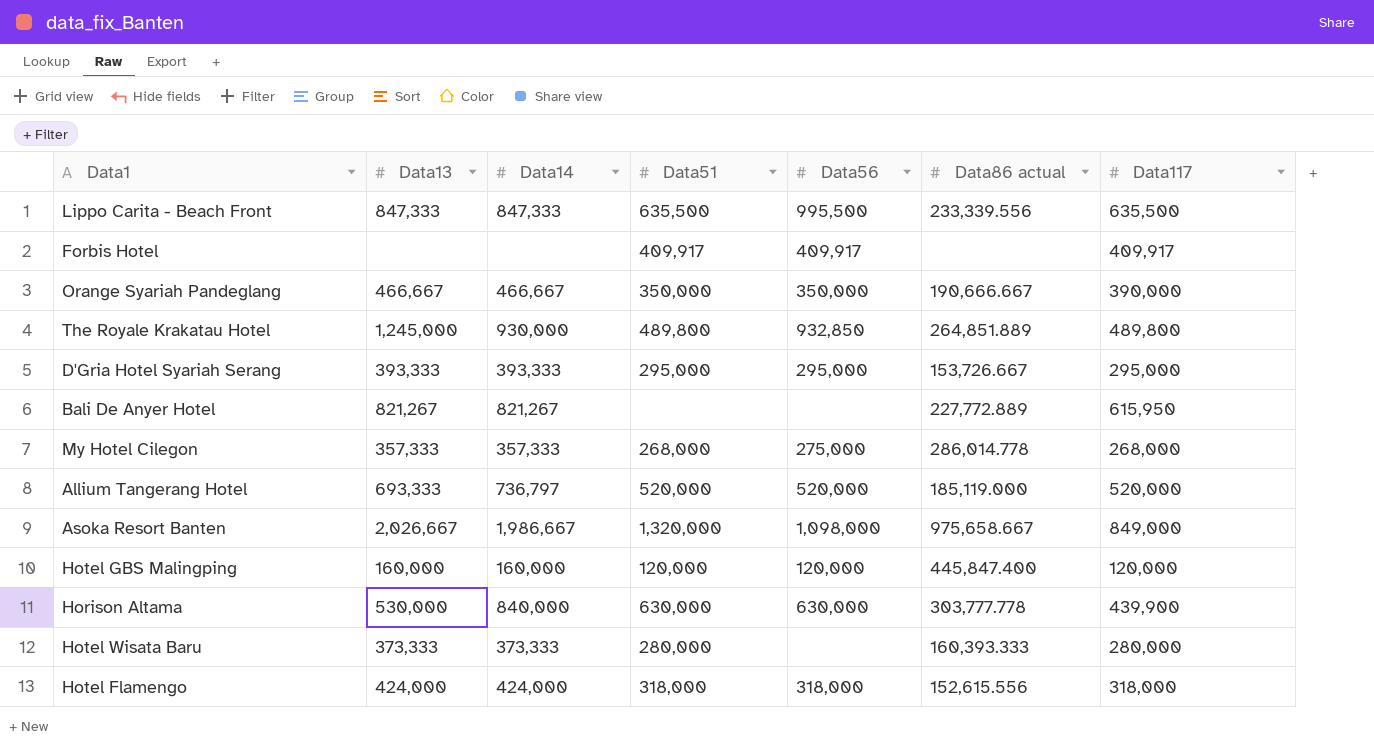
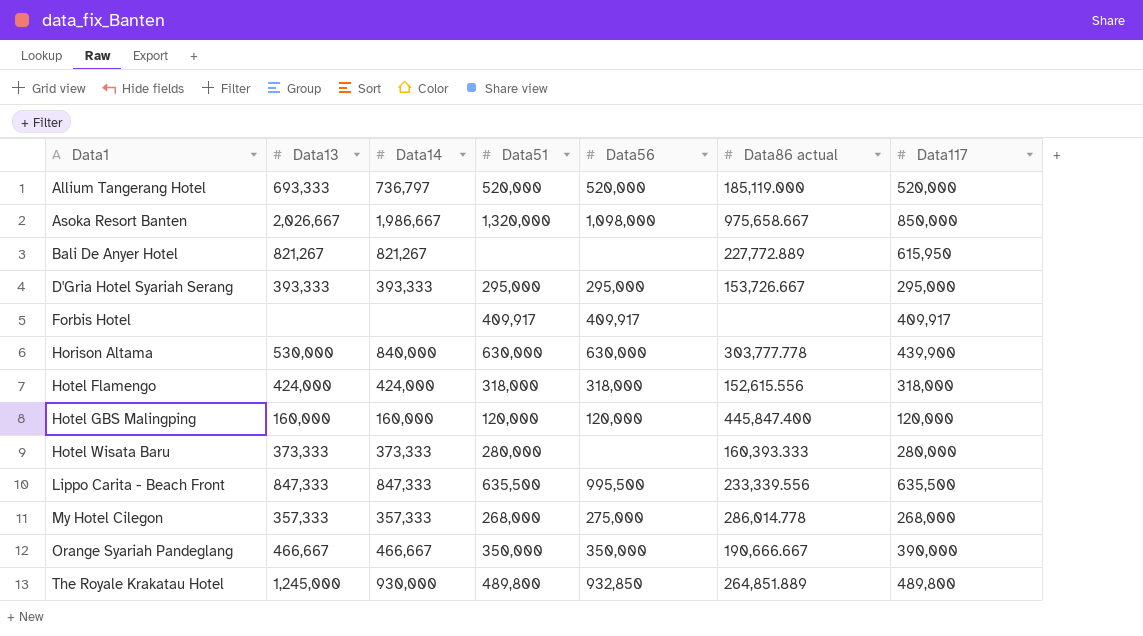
row order: none -> Data1 ascending
Asoka Resort Banten | Data117: 849,000 -> 850,000

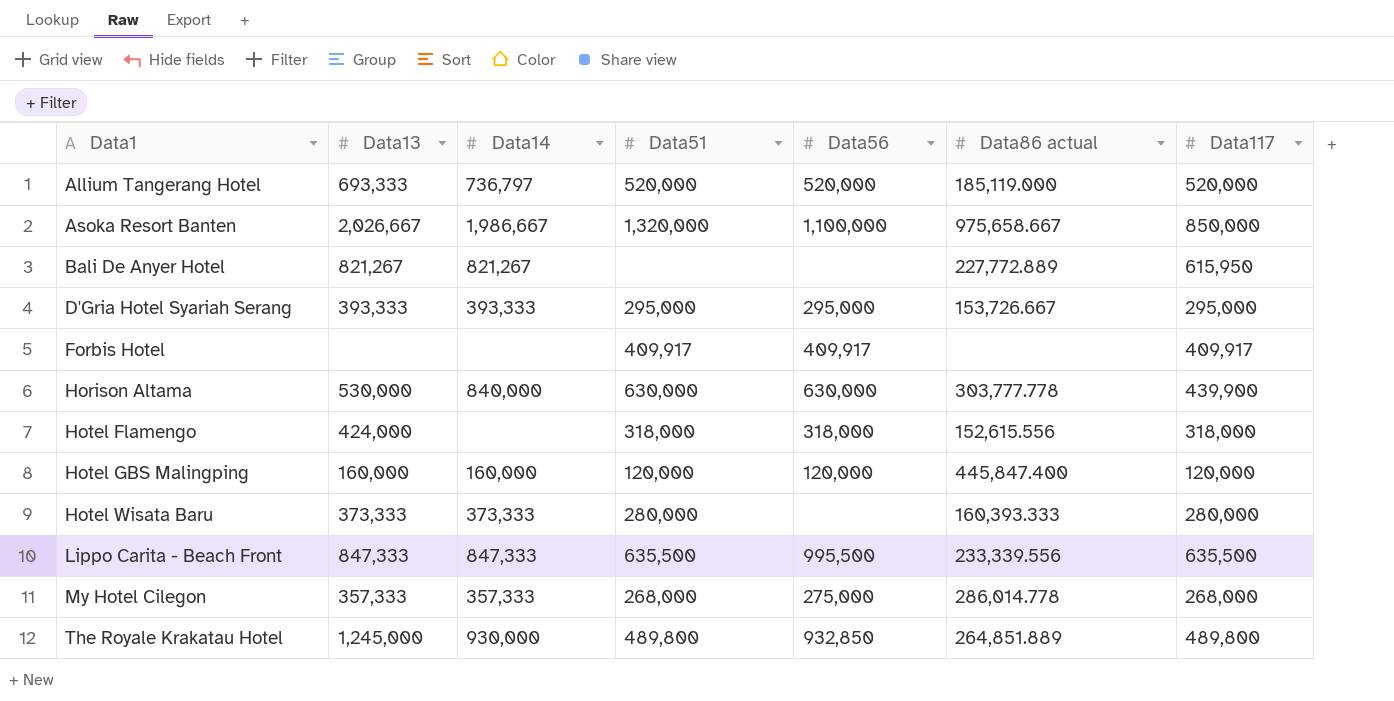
row Orange Syariah Pandeglang: 466,667 | 466,667 | 350,000 | 350,000 | 190,666.667 | 390,000 -> none
Asoka Resort Banten | Data56: 1,098,000 -> 1,100,000
Hotel Flamengo | Data14: 424,000 -> none

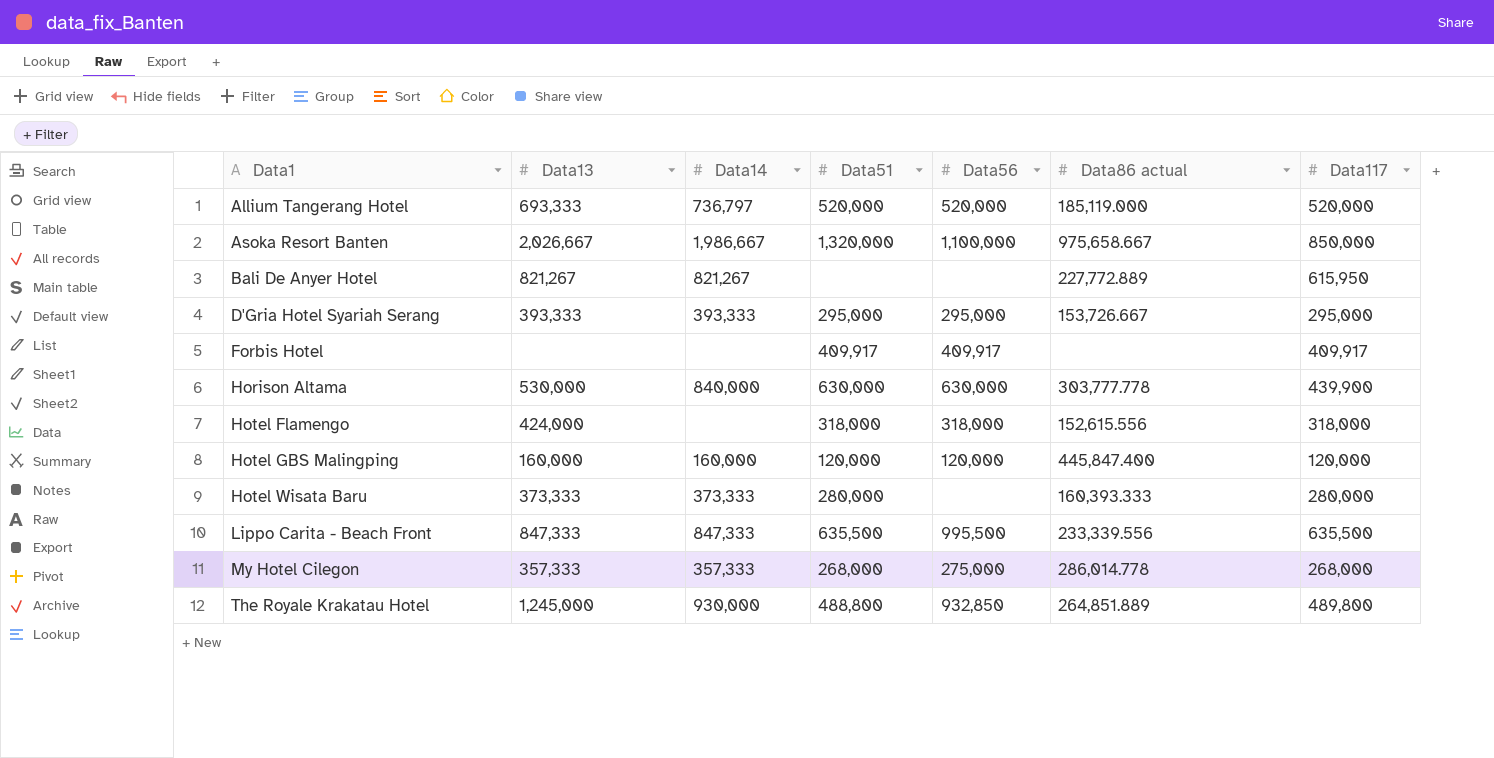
The Royale Krakatau Hotel | Data51: 489,800 -> 488,800

